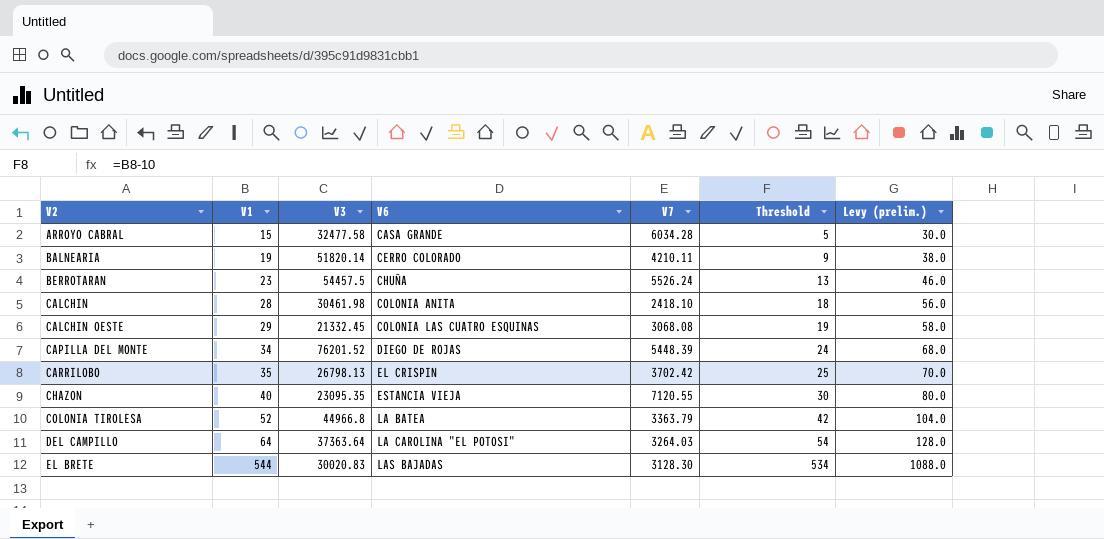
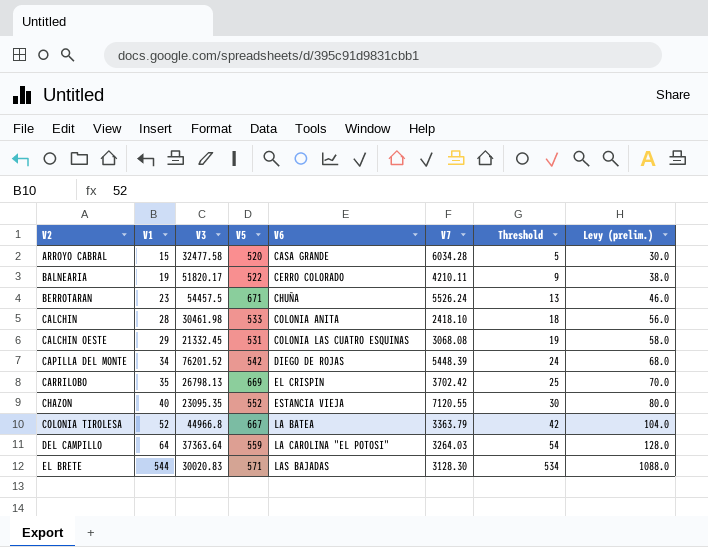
column V5 | position: none -> 4
BALNEARIA | V3: 51820.14 -> 51820.17

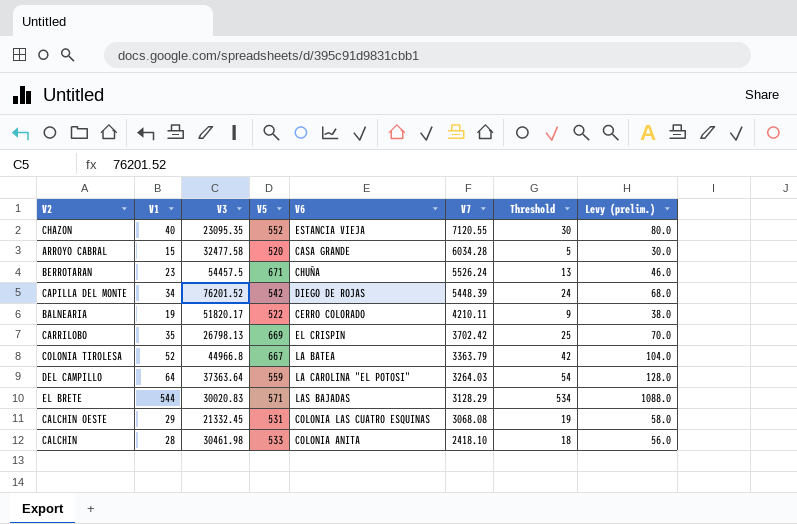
row order: V2 ascending -> V7 descending
EL BRETE | V7: 3128.30 -> 3128.29

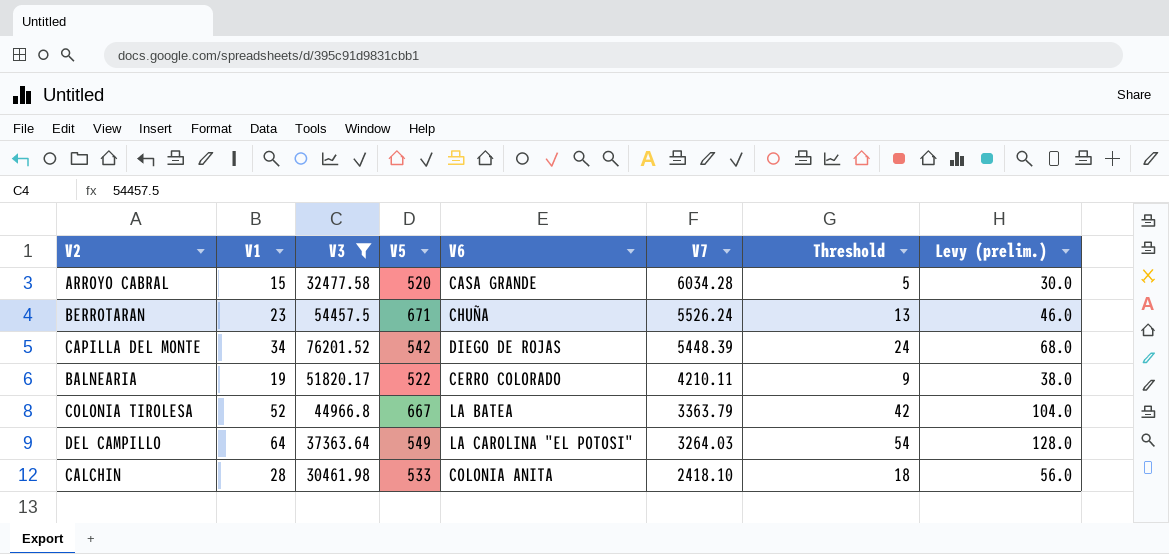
filter: none -> V3 >= 30461.98
DEL CAMPILLO | V5: 559 -> 549

